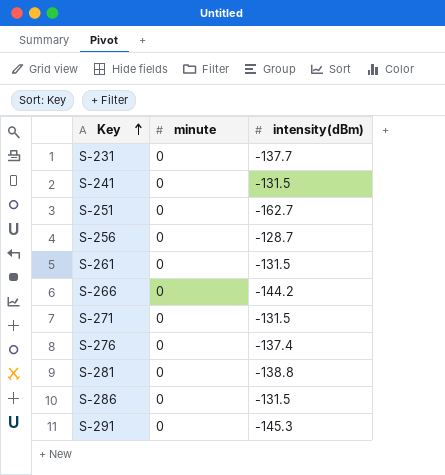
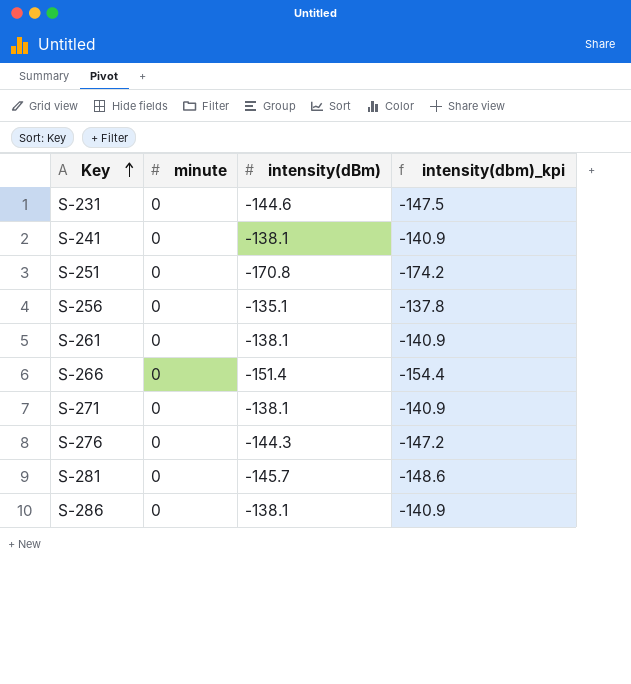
column intensity(dbm)_kpi | formula: none -> [intensity(dBm)] * 1.02
row S-291: 0 | -145.3 -> none
S-231 | intensity(dBm): -137.7 -> -144.6
S-241 | intensity(dBm): -131.5 -> -138.1
S-251 | intensity(dBm): -162.7 -> -170.8
S-256 | intensity(dBm): -128.7 -> -135.1
S-261 | intensity(dBm): -131.5 -> -138.1
S-266 | intensity(dBm): -144.2 -> -151.4
S-271 | intensity(dBm): -131.5 -> -138.1
S-276 | intensity(dBm): -137.4 -> -144.3
S-281 | intensity(dBm): -138.8 -> -145.7
S-286 | intensity(dBm): -131.5 -> -138.1

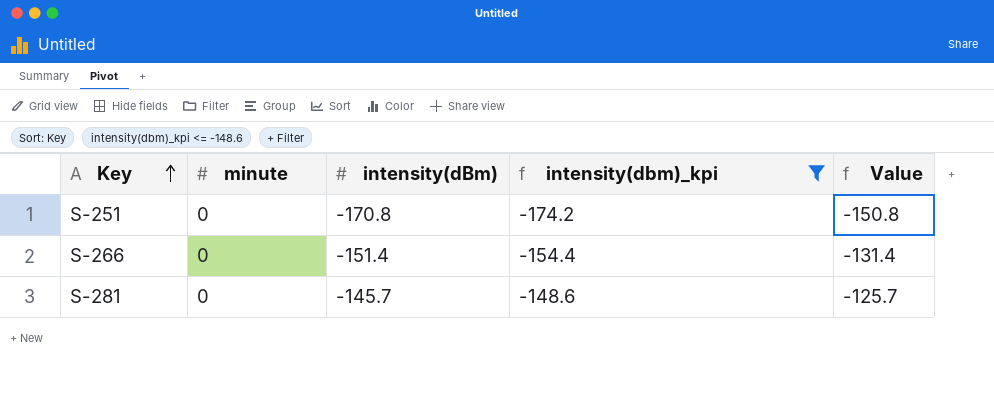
filter: none -> intensity(dbm)_kpi <= -148.6
column Value | formula: none -> [intensity(dBm)] + 20

